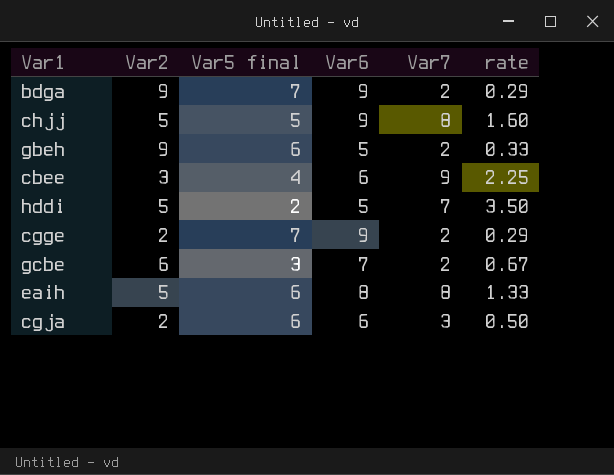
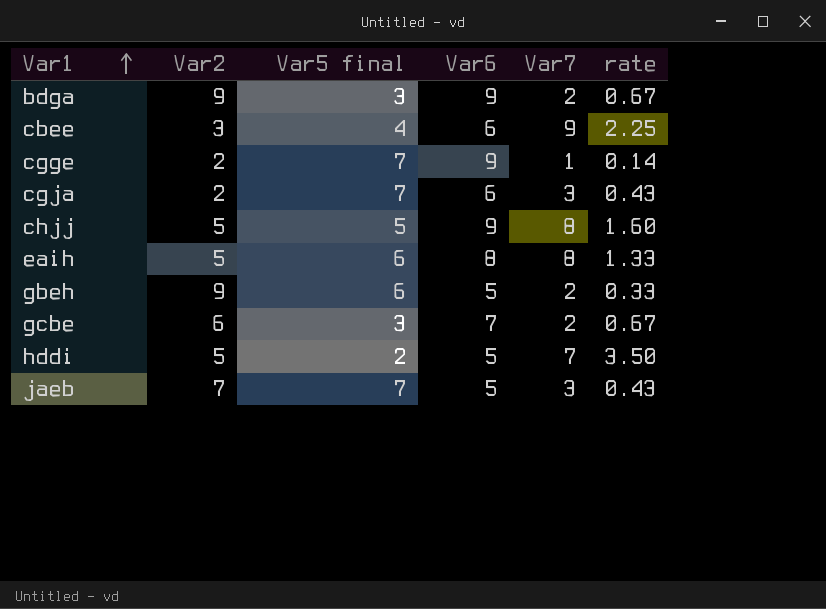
row order: none -> Var1 ascending
bdga | Var5 final: 7 -> 3
bdga | rate: 0.29 -> 0.67
cgge | Var7: 2 -> 1
cgge | rate: 0.29 -> 0.14
cgja | Var5 final: 6 -> 7
cgja | rate: 0.50 -> 0.43
row jaeb: none -> 7 | 7 | 5 | 3 | 0.43

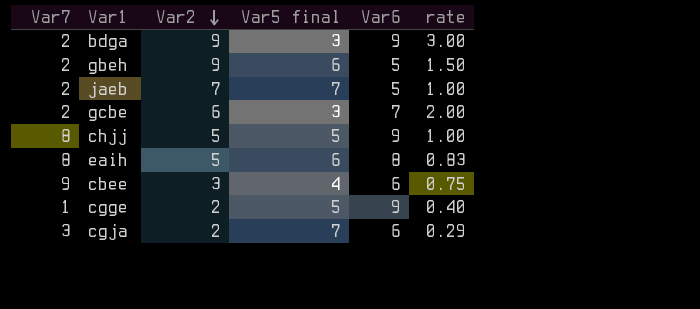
row order: Var1 ascending -> Var2 descending
column Var7 | position: 5 -> 1
column rate | formula: [Var7] / [Var5 final] -> [Var2] / [Var5 final]
row hddi: 5 | 2 | 5 | 7 | 3.50 -> none
jaeb | Var7: 3 -> 2
cgge | Var5 final: 7 -> 5

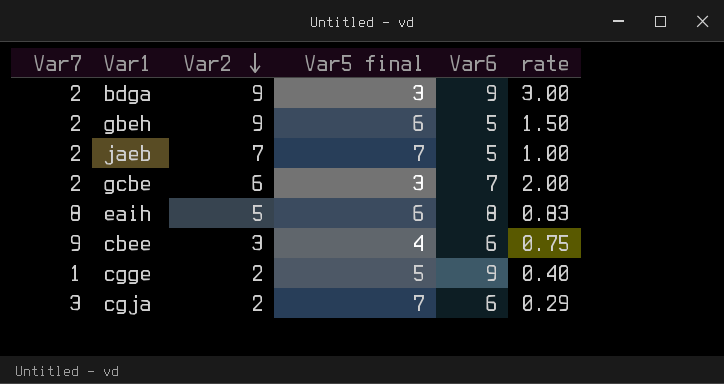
row chjj: 8 | 5 | 5 | 9 | 1.00 -> none

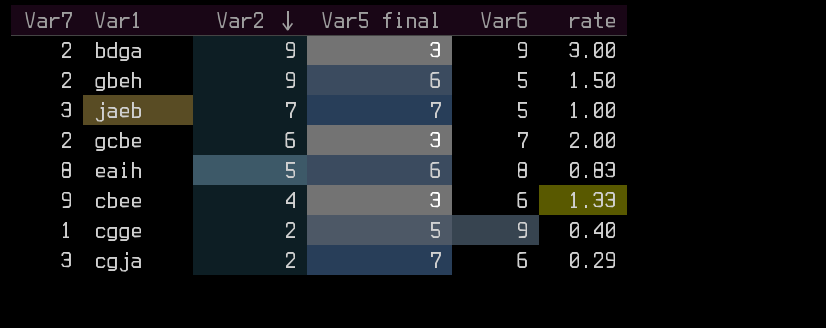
jaeb | Var7: 2 -> 3
cbee | Var2: 3 -> 4
cbee | Var5 final: 4 -> 3
cbee | rate: 0.75 -> 1.33

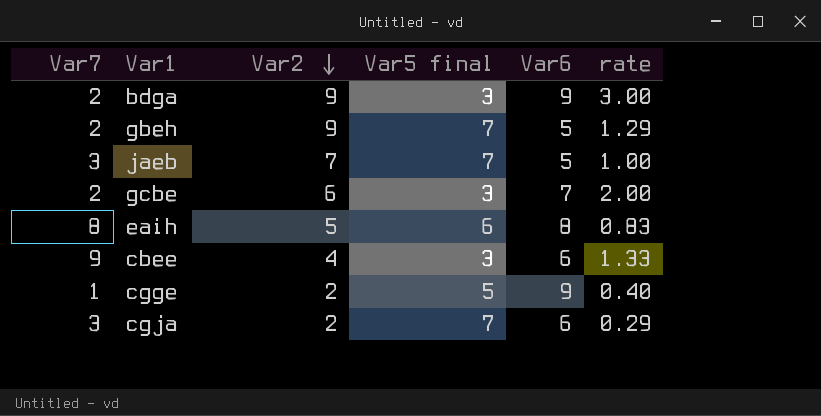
gbeh | Var5 final: 6 -> 7
gbeh | rate: 1.50 -> 1.29

